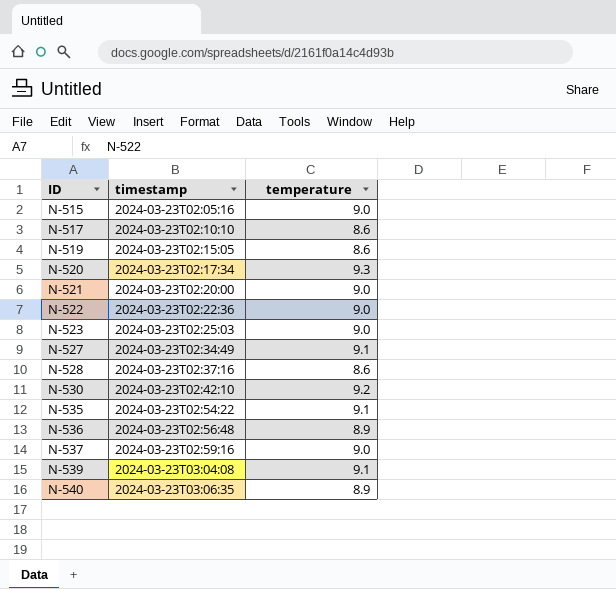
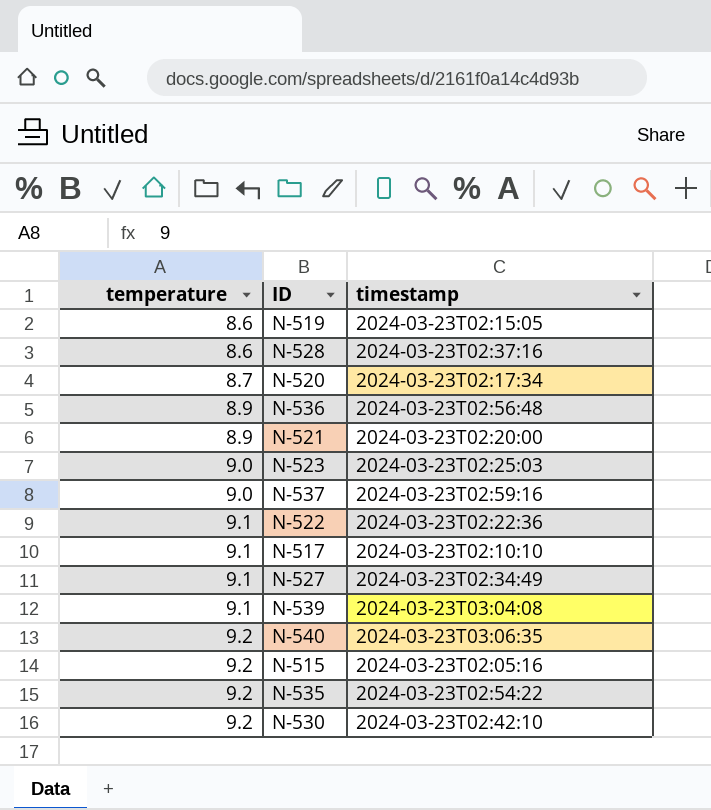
row order: ID ascending -> temperature ascending
column temperature | position: 3 -> 1
N-520 | temperature: 9.3 -> 8.7
N-521 | temperature: 9.0 -> 8.9
N-522 | temperature: 9.0 -> 9.1
N-517 | temperature: 8.6 -> 9.1
N-540 | temperature: 8.9 -> 9.2
N-515 | temperature: 9.0 -> 9.2
N-535 | temperature: 9.1 -> 9.2

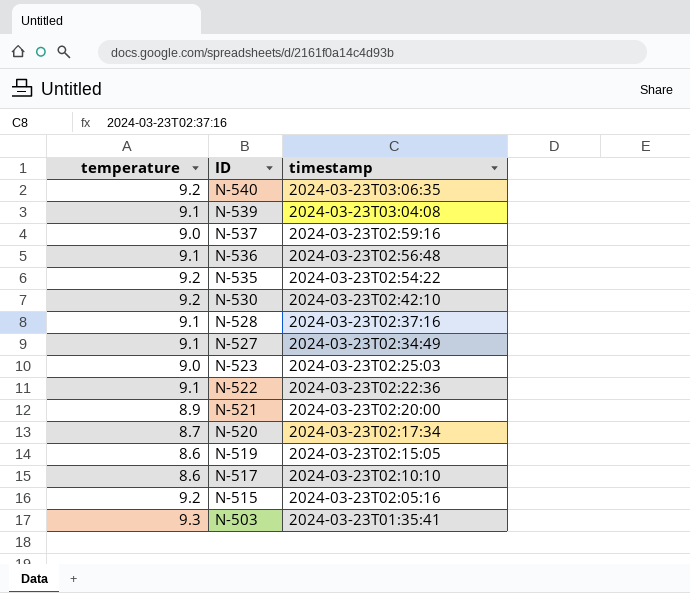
row order: temperature ascending -> ID descending
N-536 | temperature: 8.9 -> 9.1
N-528 | temperature: 8.6 -> 9.1
N-517 | temperature: 9.1 -> 8.6
row N-503: none -> 9.3 | 2024-03-23T01:35:41

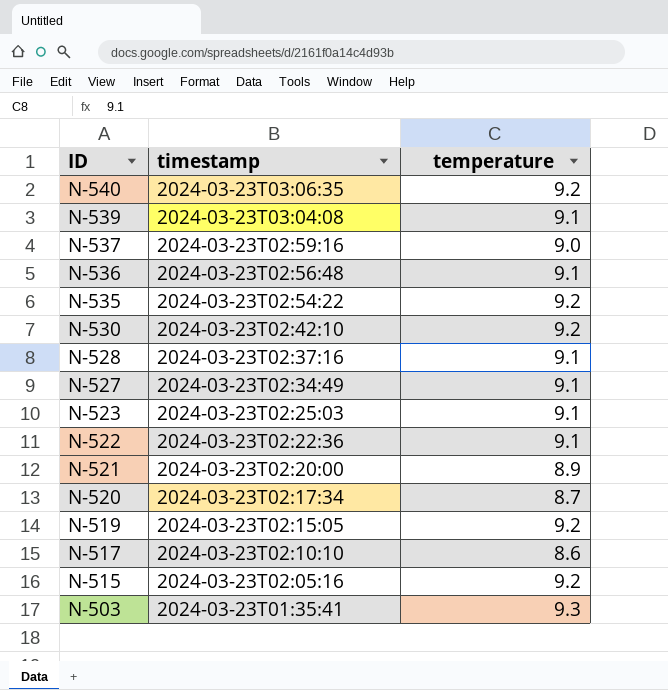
column temperature | position: 1 -> 3
N-523 | temperature: 9.0 -> 9.1
N-519 | temperature: 8.6 -> 9.2

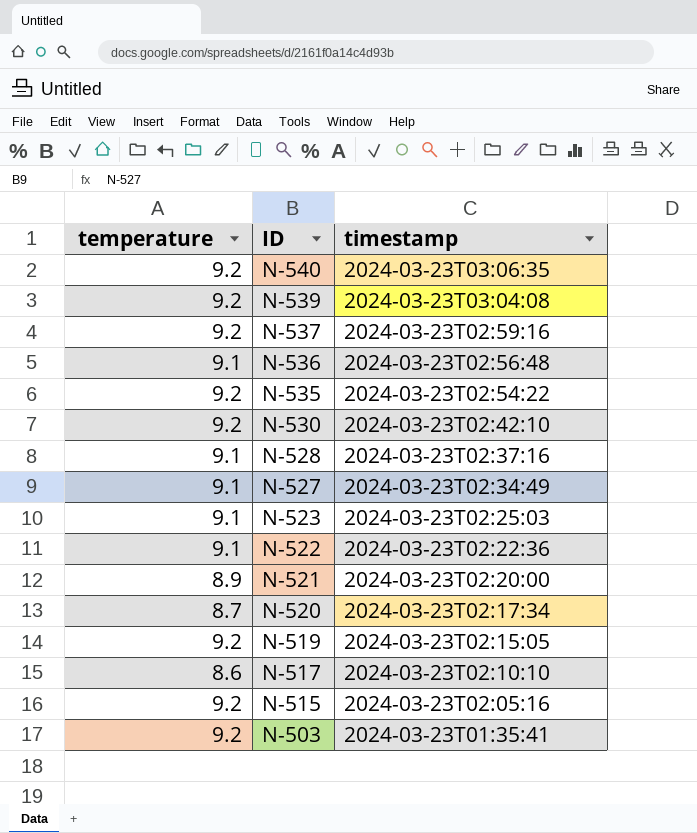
column temperature | position: 3 -> 1
N-539 | temperature: 9.1 -> 9.2
N-537 | temperature: 9.0 -> 9.2
N-503 | temperature: 9.3 -> 9.2

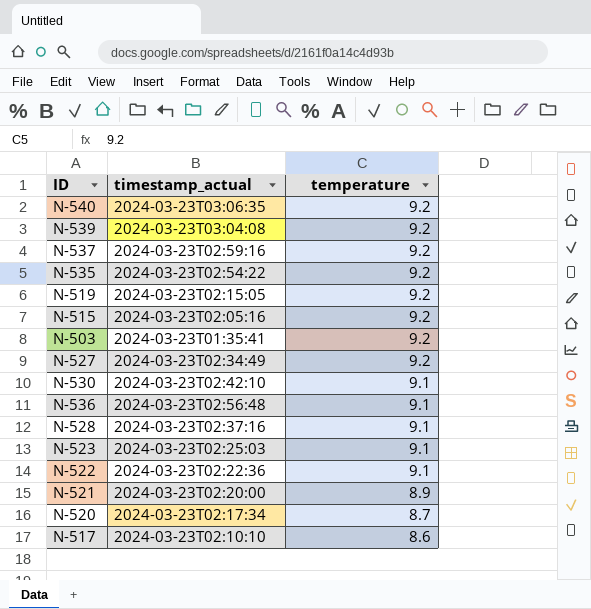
row order: ID descending -> temperature descending
column name: timestamp -> timestamp_actual
column temperature | position: 1 -> 3
N-527 | temperature: 9.1 -> 9.2
N-530 | temperature: 9.2 -> 9.1

